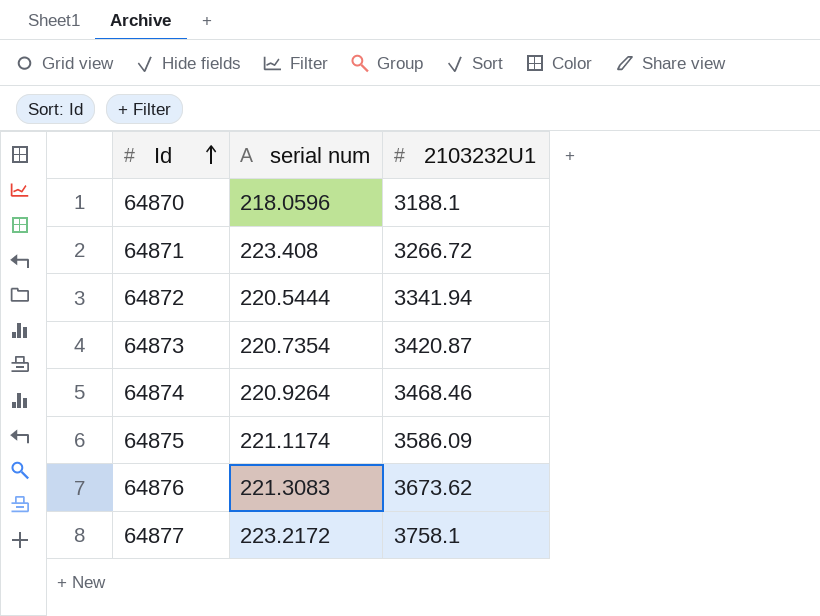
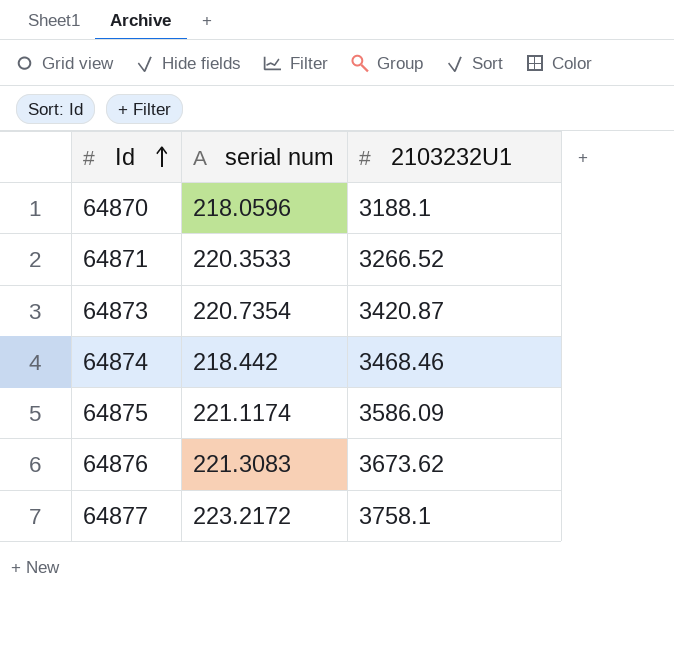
row 64872: 220.5444 | 3341.94 -> none
64871 | serial num: 223.408 -> 220.3533
64871 | 2103232U1: 3266.72 -> 3266.52
64874 | serial num: 220.9264 -> 218.442

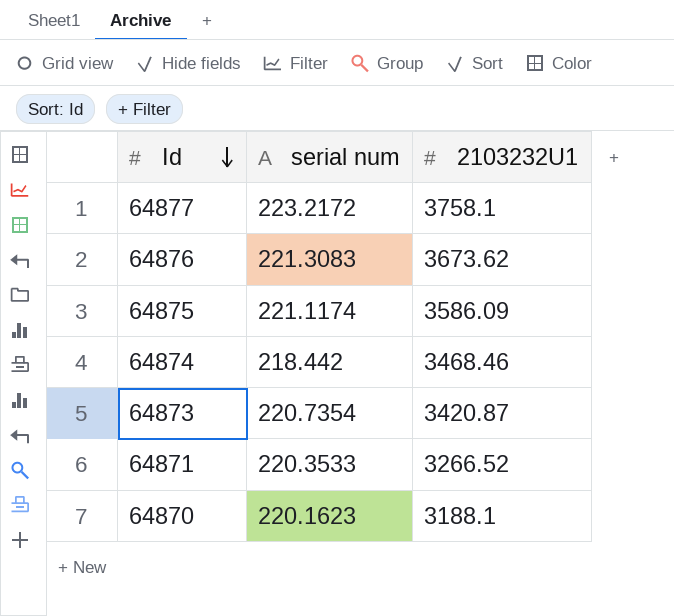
row order: Id ascending -> Id descending
64870 | serial num: 218.0596 -> 220.1623

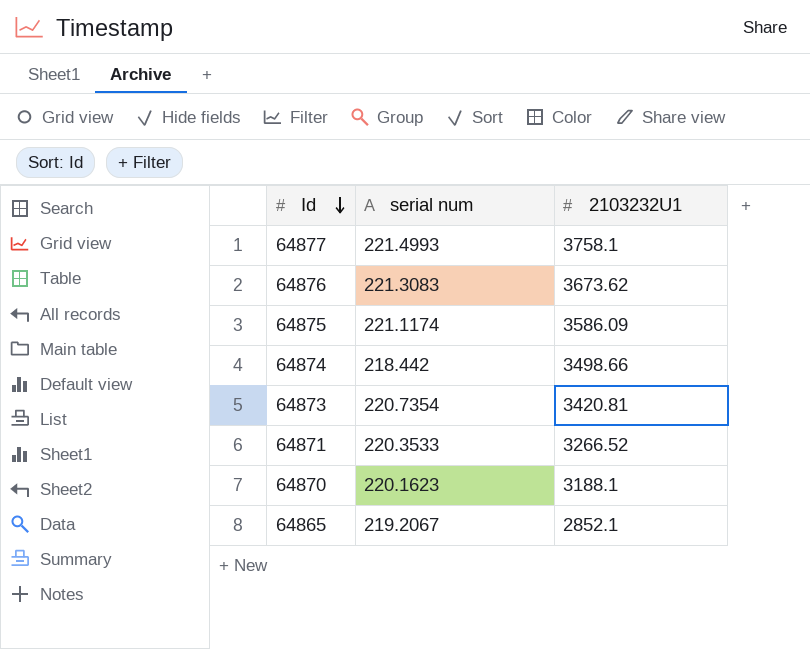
64877 | serial num: 223.2172 -> 221.4993
64874 | 2103232U1: 3468.46 -> 3498.66
64873 | 2103232U1: 3420.87 -> 3420.81
row 64865: none -> 219.2067 | 2852.1

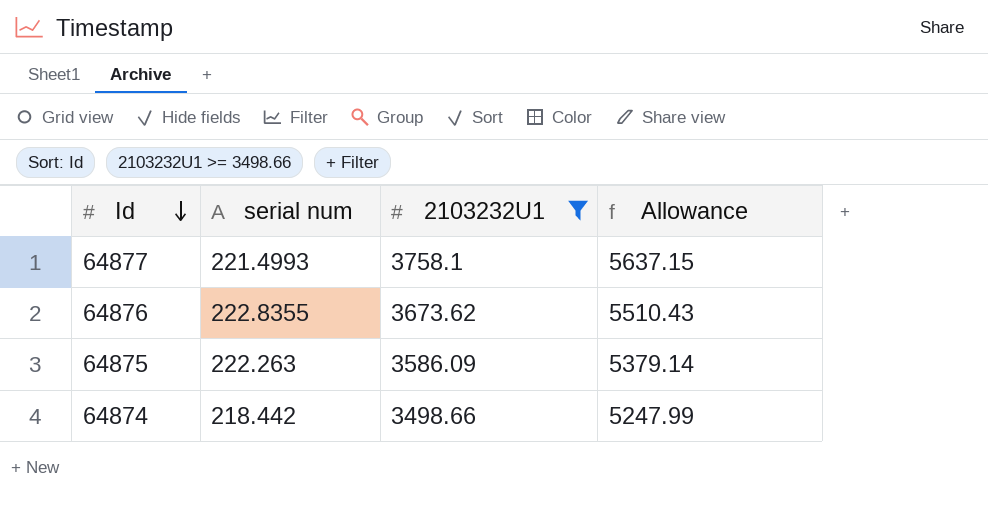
filter: none -> 2103232U1 >= 3498.66
column Allowance | formula: none -> [2103232U1] * 1.5
64876 | serial num: 221.3083 -> 222.8355
64875 | serial num: 221.1174 -> 222.263

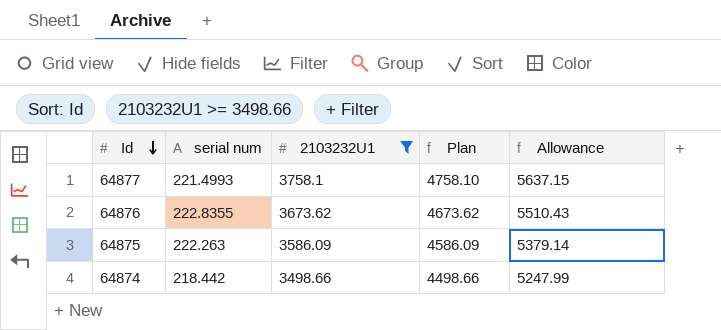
column Plan | formula: none -> [2103232U1] + 1000

